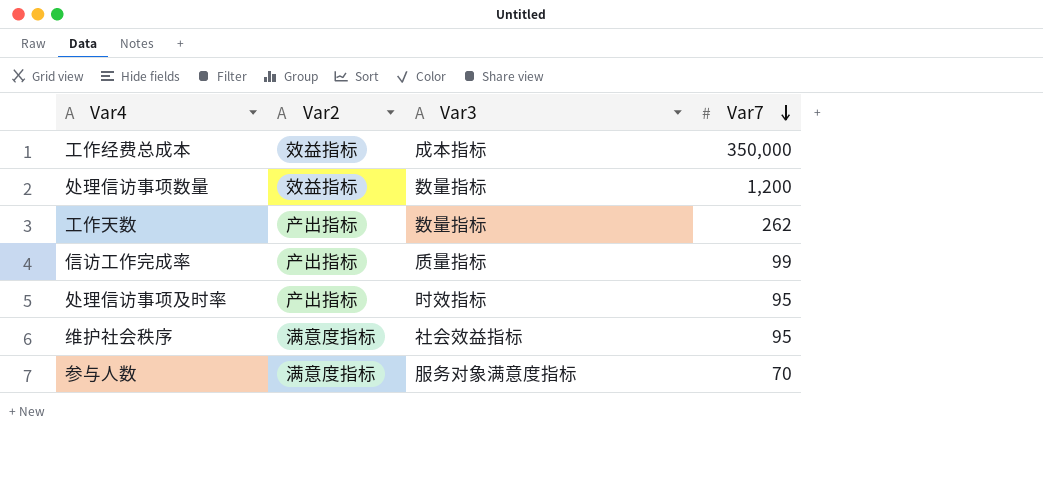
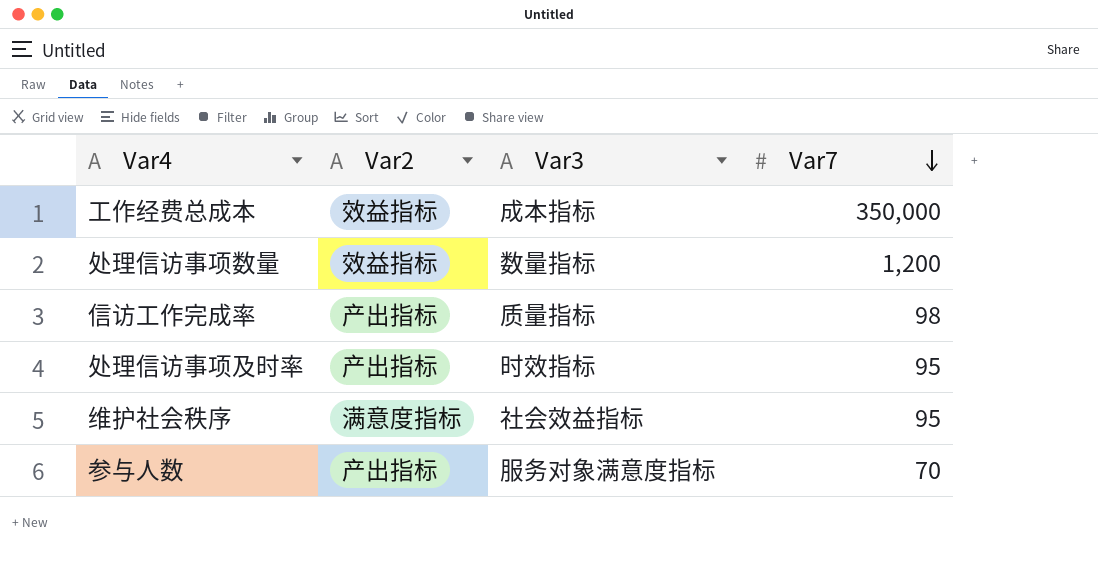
row 工作天数: 产出指标 | 数量指标 | 262 -> none
信访工作完成率 | Var7: 99 -> 98
参与人数 | Var2: 满意度指标 -> 产出指标

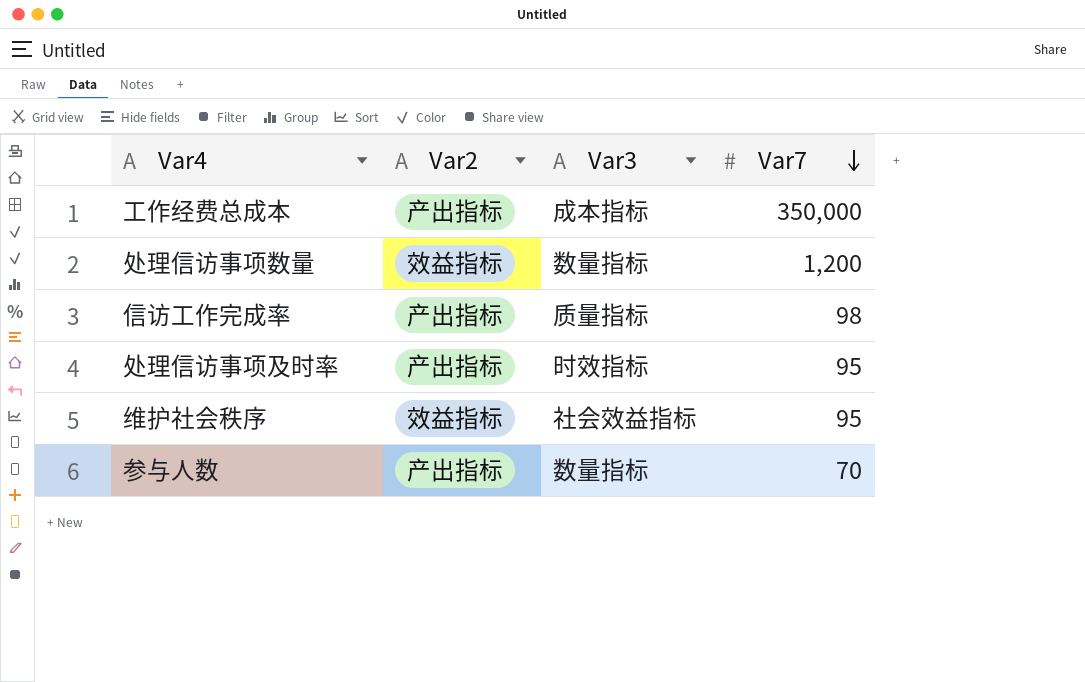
工作经费总成本 | Var2: 效益指标 -> 产出指标
维护社会秩序 | Var2: 满意度指标 -> 效益指标
参与人数 | Var3: 服务对象满意度指标 -> 数量指标

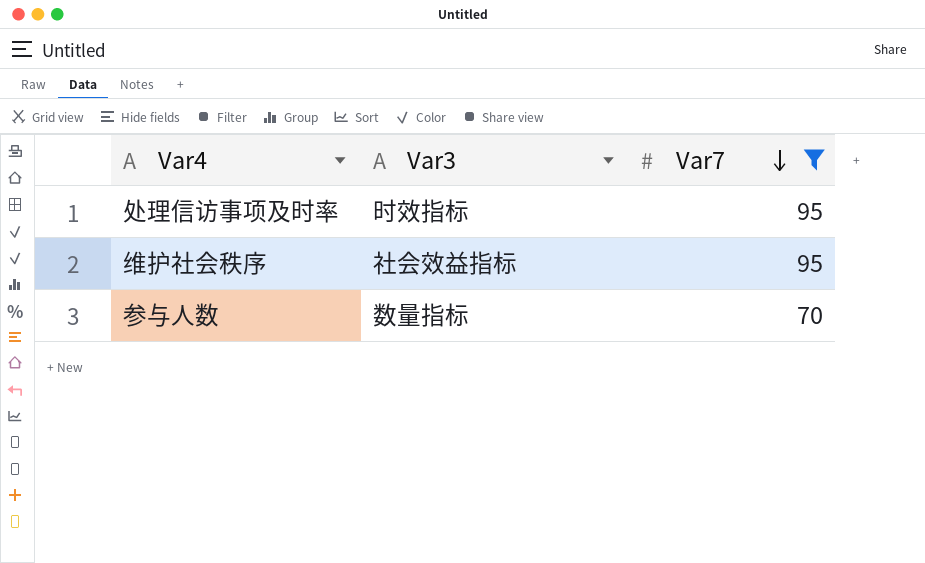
filter: none -> Var7 <= 95
column Var2 | position: 2 -> none

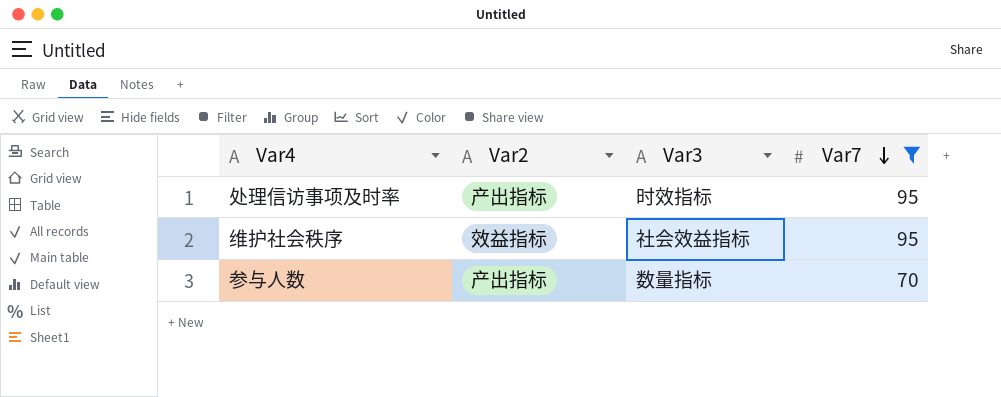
column Var2 | position: none -> 2

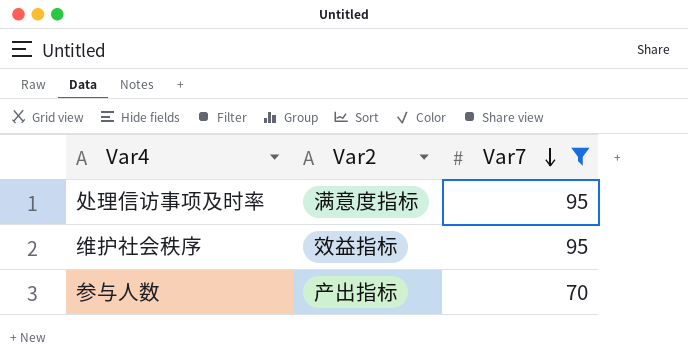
column Var3 | position: 3 -> none
处理信访事项及时率 | Var2: 产出指标 -> 满意度指标

